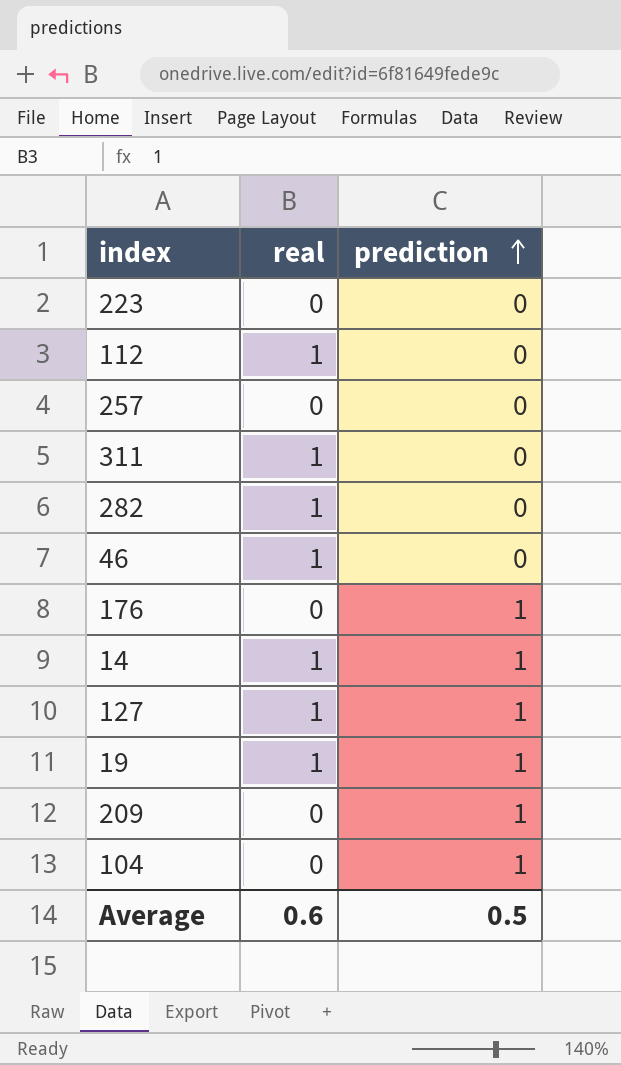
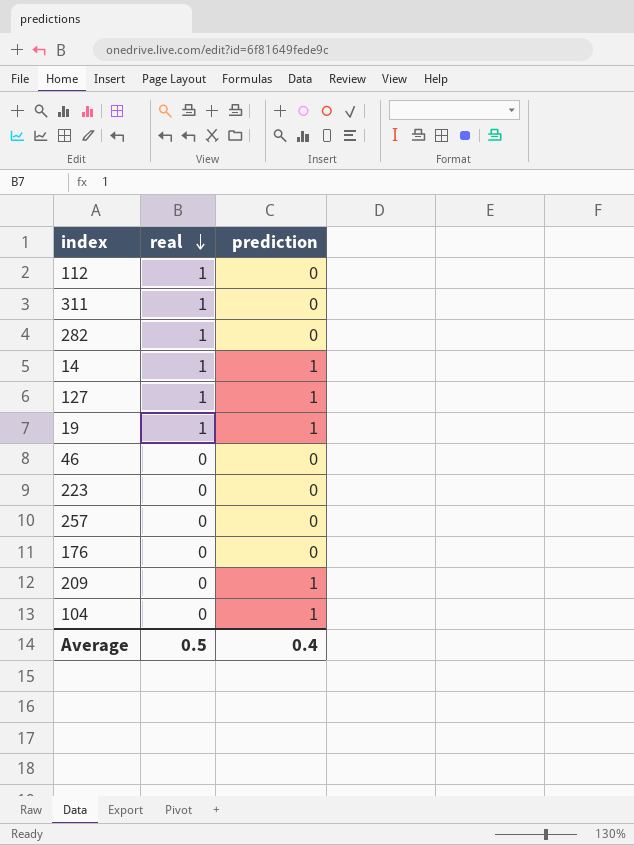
row order: prediction ascending -> real descending
46 | real: 1 -> 0
176 | prediction: 1 -> 0
Average | real: 0.6 -> 0.5
Average | prediction: 0.5 -> 0.4

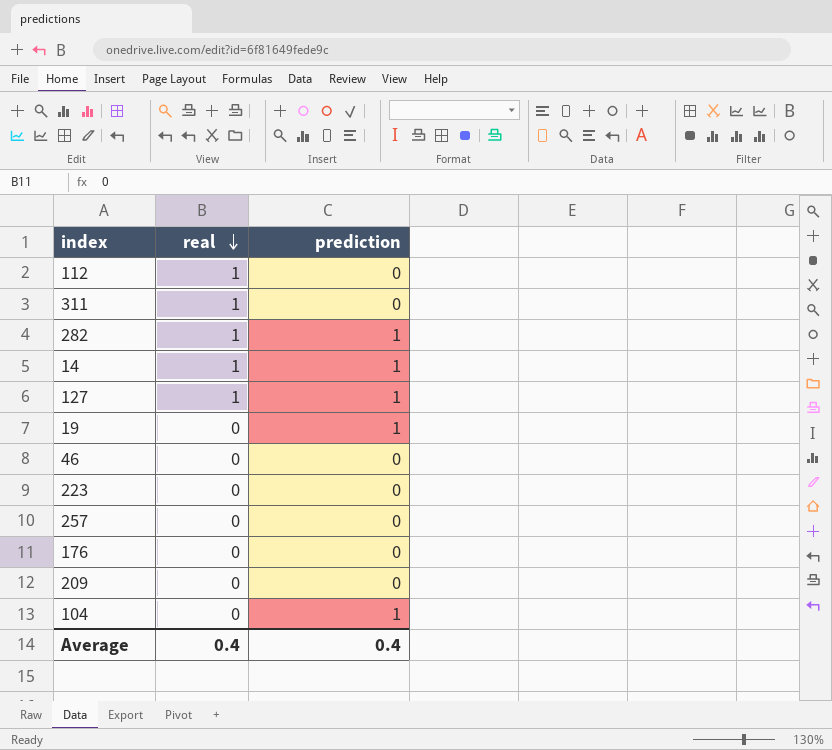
282 | prediction: 0 -> 1
19 | real: 1 -> 0
209 | prediction: 1 -> 0
Average | real: 0.5 -> 0.4

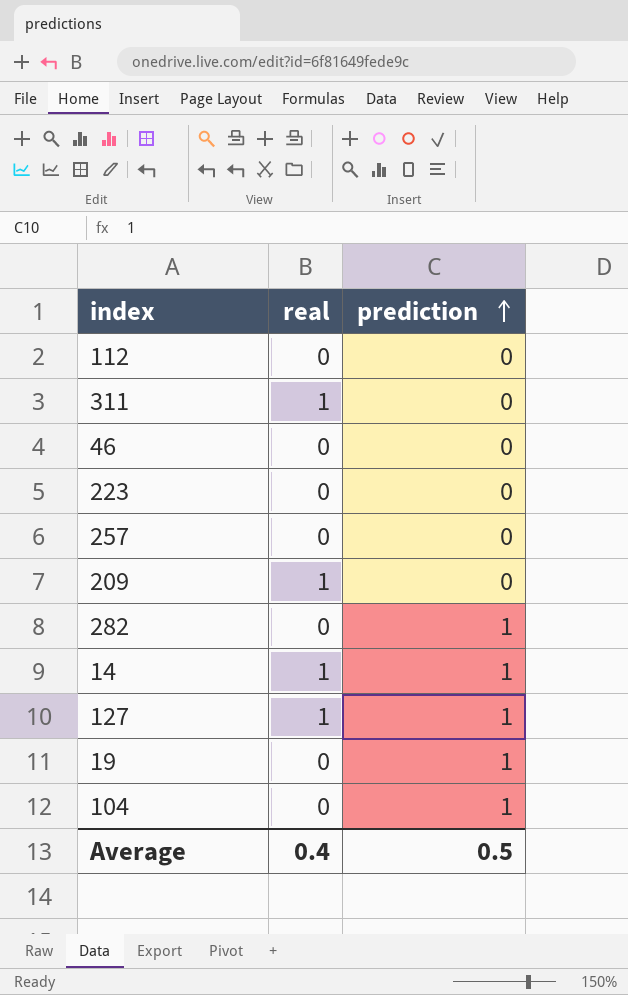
row order: real descending -> prediction ascending
row 176: 0 | 0 -> none
112 | real: 1 -> 0
209 | real: 0 -> 1
282 | real: 1 -> 0
Average | prediction: 0.4 -> 0.5

